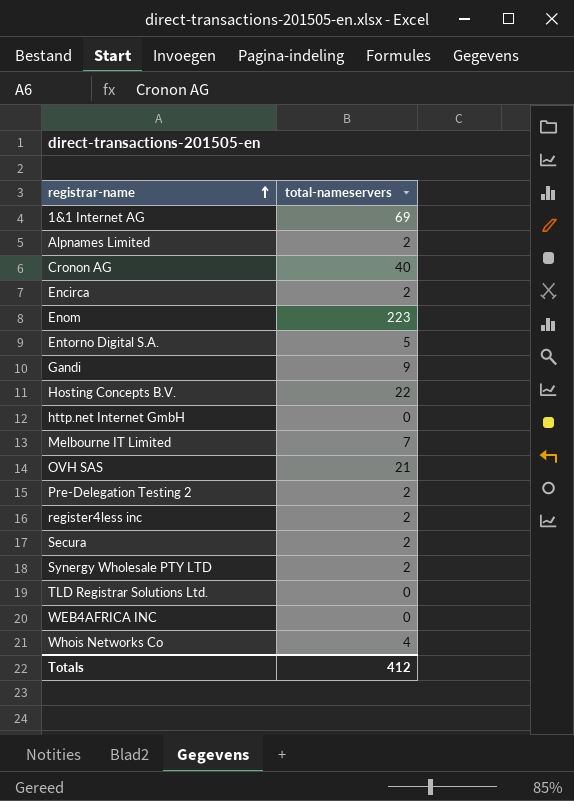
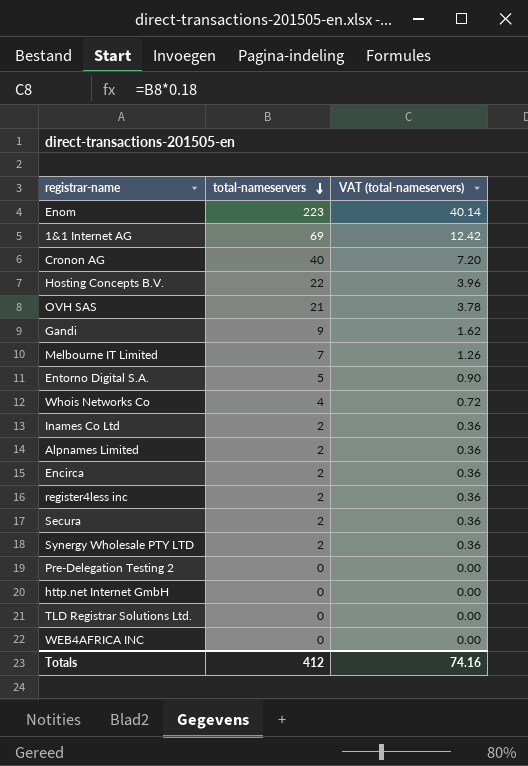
row order: registrar-name ascending -> total-nameservers descending
column VAT (total-nameservers) | formula: none -> [total-nameservers] * 0.18
row Inames Co Ltd: none -> 2 | 0.36
Pre-Delegation Testing 2 | total-nameservers: 2 -> 0

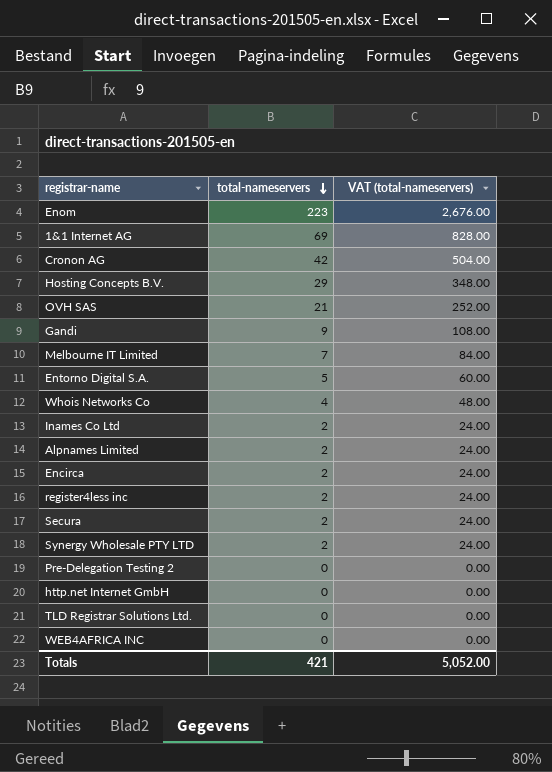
column VAT (total-nameservers) | formula: [total-nameservers] * 0.18 -> [total-nameservers] * 12
Cronon AG | total-nameservers: 40 -> 42
Hosting Concepts B.V. | total-nameservers: 22 -> 29
Totals | total-nameservers: 412 -> 421
Totals | VAT (total-nameservers): 74.16 -> 5,052.00

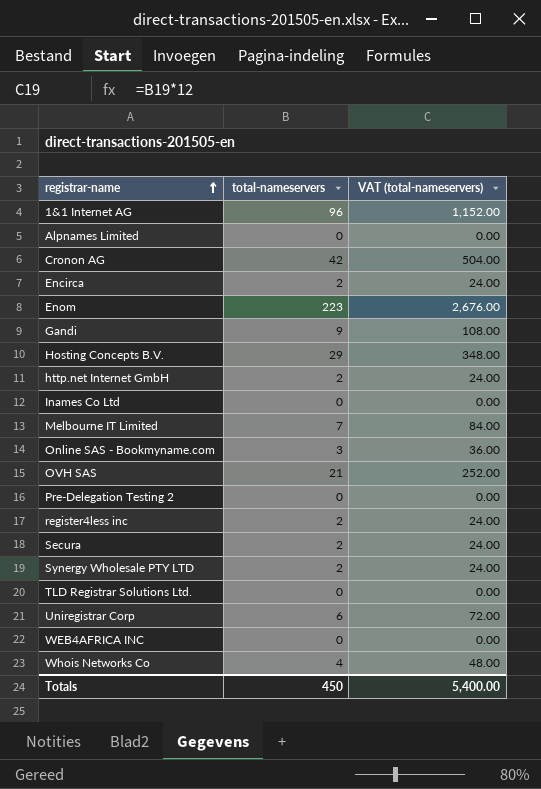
row order: total-nameservers descending -> registrar-name ascending
row Entorno Digital S.A.: 5 | 60.00 -> none
1&1 Internet AG | total-nameservers: 69 -> 96
1&1 Internet AG | VAT (total-nameservers): 828.00 -> 1,152.00
Alpnames Limited | total-nameservers: 2 -> 0
Alpnames Limited | VAT (total-nameservers): 24.00 -> 0.00
http.net Internet GmbH | total-nameservers: 0 -> 2
http.net Internet GmbH | VAT (total-nameservers): 0.00 -> 24.00
Inames Co Ltd | total-nameservers: 2 -> 0
Inames Co Ltd | VAT (total-nameservers): 24.00 -> 0.00
row Online SAS - Bookmyname.com: none -> 3 | 36.00
row Uniregistrar Corp: none -> 6 | 72.00
Totals | total-nameservers: 421 -> 450
Totals | VAT (total-nameservers): 5,052.00 -> 5,400.00

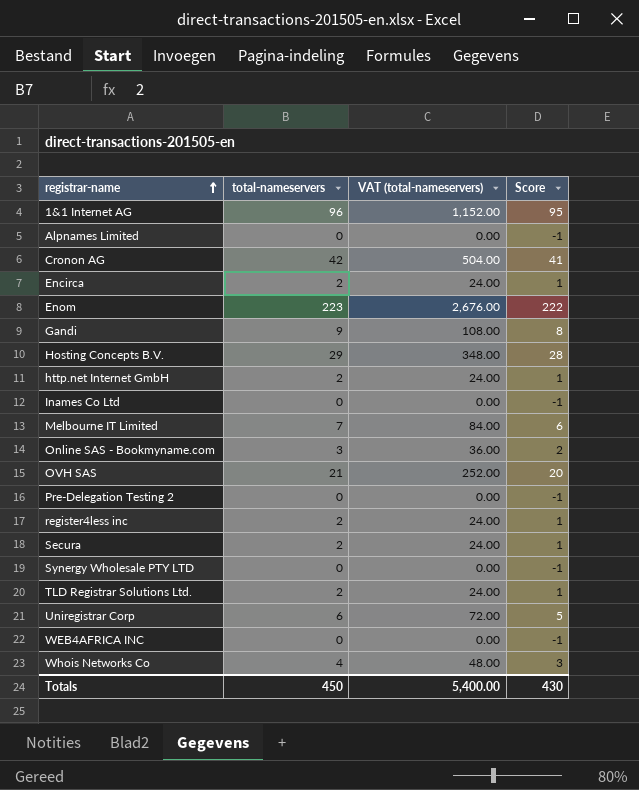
column Score | formula: none -> [total-nameservers] - 1
Synergy Wholesale PTY LTD | total-nameservers: 2 -> 0
Synergy Wholesale PTY LTD | VAT (total-nameservers): 24.00 -> 0.00
TLD Registrar Solutions Ltd. | total-nameservers: 0 -> 2
TLD Registrar Solutions Ltd. | VAT (total-nameservers): 0.00 -> 24.00

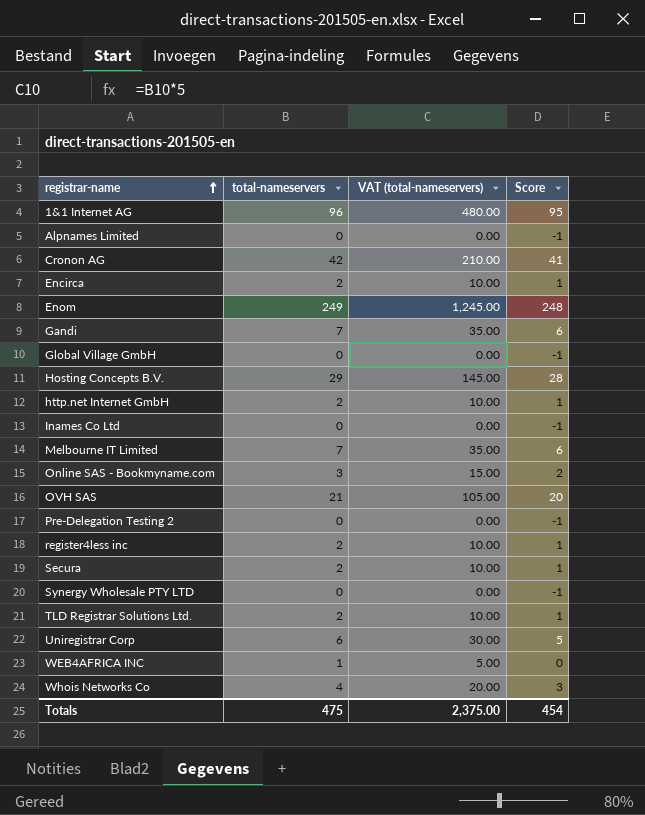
column VAT (total-nameservers) | formula: [total-nameservers] * 12 -> [total-nameservers] * 5
Enom | total-nameservers: 223 -> 249
Enom | Score: 222 -> 248
Gandi | total-nameservers: 9 -> 7
Gandi | Score: 8 -> 6
row Global Village GmbH: none -> 0 | 0.00 | -1
WEB4AFRICA INC | total-nameservers: 0 -> 1
WEB4AFRICA INC | Score: -1 -> 0
Totals | total-nameservers: 450 -> 475
Totals | VAT (total-nameservers): 5,400.00 -> 2,375.00
Totals | Score: 430 -> 454

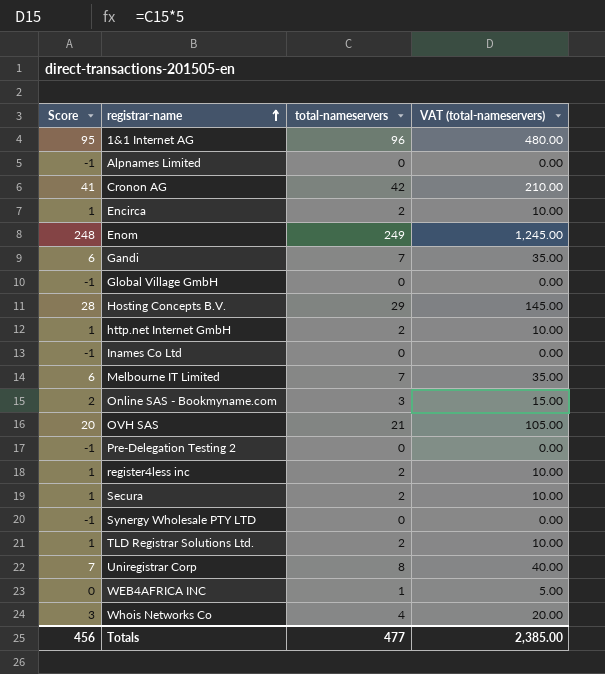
column Score | position: 4 -> 1
Uniregistrar Corp | Score: 5 -> 7
Uniregistrar Corp | total-nameservers: 6 -> 8
Uniregistrar Corp | VAT (total-nameservers): 30.00 -> 40.00
Totals | Score: 454 -> 456
Totals | total-nameservers: 475 -> 477
Totals | VAT (total-nameservers): 2,375.00 -> 2,385.00

